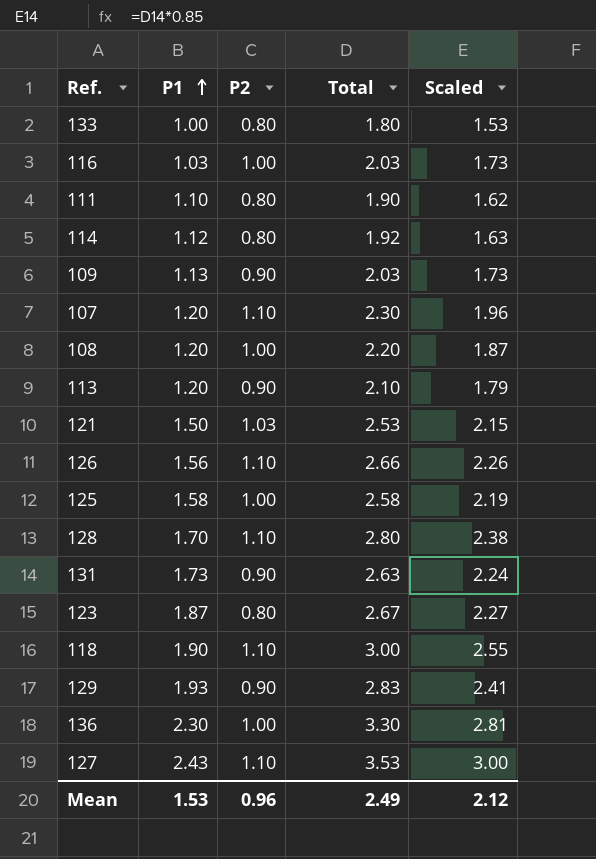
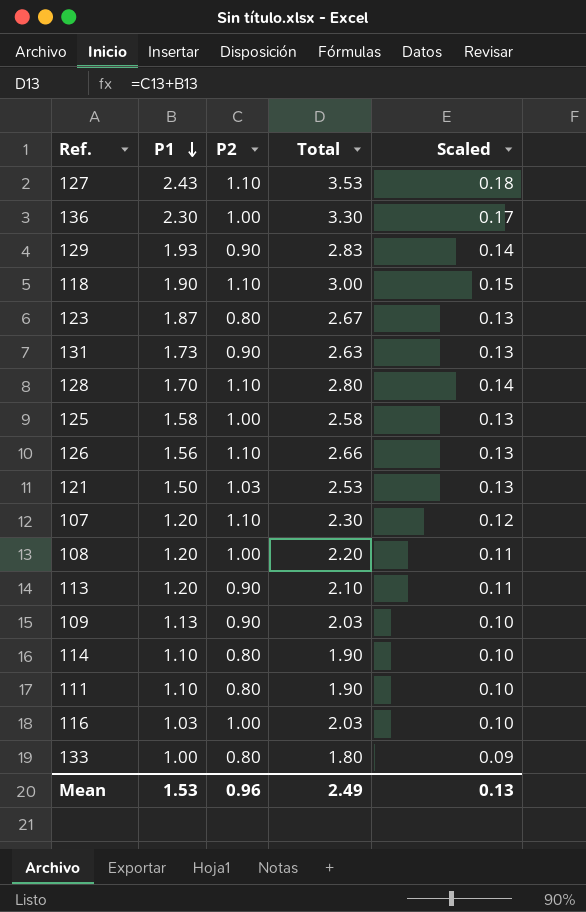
row order: P1 ascending -> P1 descending
column Scaled | formula: [Total] * 0.85 -> [Total] * 0.05
114 | P1: 1.12 -> 1.10
114 | Total: 1.92 -> 1.90
Mean | Scaled: 2.12 -> 0.13

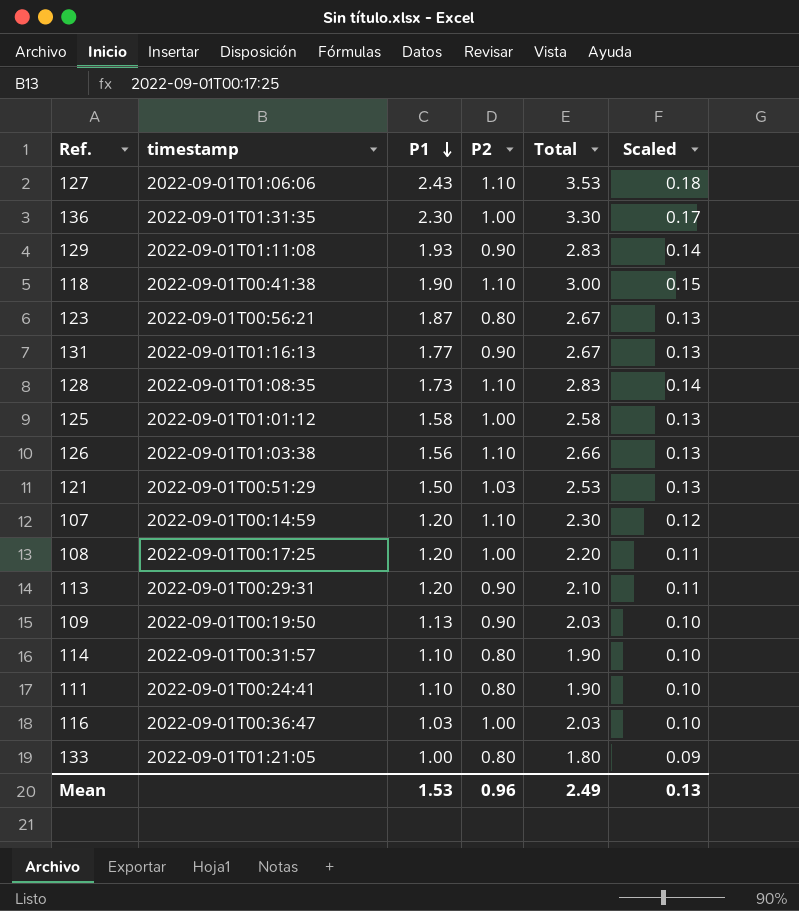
column timestamp | position: none -> 2
131 | P1: 1.73 -> 1.77
131 | Total: 2.63 -> 2.67
128 | P1: 1.70 -> 1.73
128 | Total: 2.80 -> 2.83

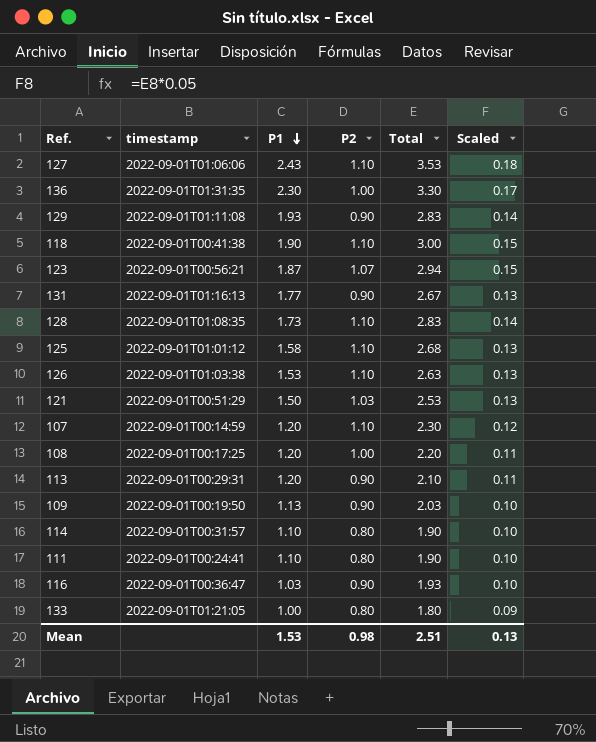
123 | P2: 0.80 -> 1.07
123 | Total: 2.67 -> 2.94
123 | Scaled: 0.13 -> 0.15
125 | P2: 1.00 -> 1.10
125 | Total: 2.58 -> 2.68
126 | P1: 1.56 -> 1.53
126 | Total: 2.66 -> 2.63
116 | P2: 1.00 -> 0.90
116 | Total: 2.03 -> 1.93
Mean | P2: 0.96 -> 0.98
Mean | Total: 2.49 -> 2.51

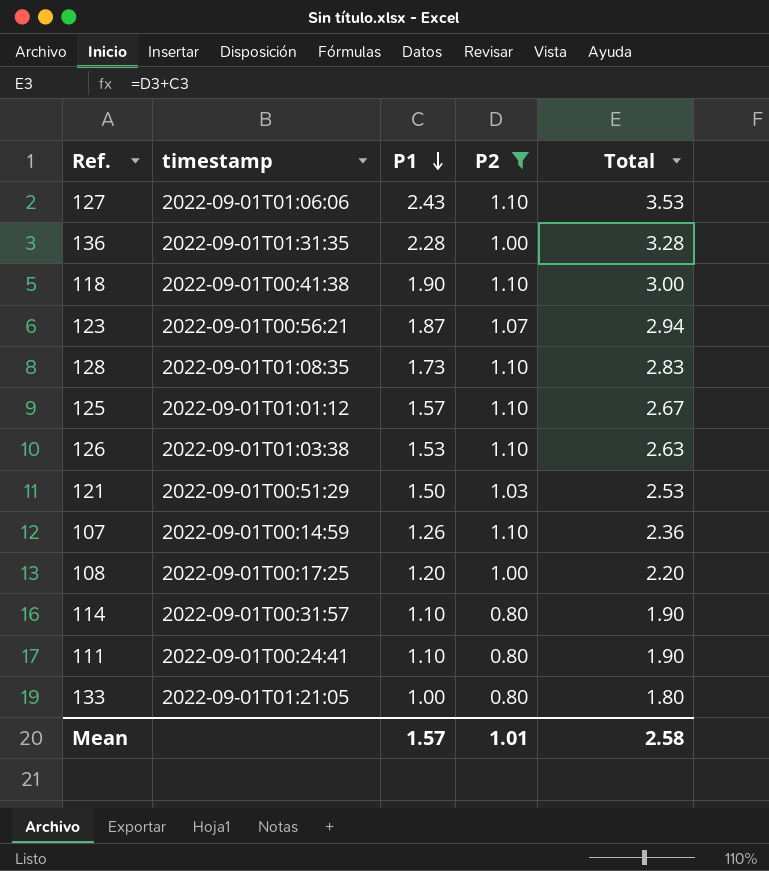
filter: none -> P2 != 0.90
column Scaled | formula: [Total] * 0.05 -> none
136 | P1: 2.30 -> 2.28
136 | Total: 3.30 -> 3.28
125 | P1: 1.58 -> 1.57
125 | Total: 2.68 -> 2.67
107 | P1: 1.20 -> 1.26
107 | Total: 2.30 -> 2.36
Mean | P1: 1.53 -> 1.57
Mean | P2: 0.98 -> 1.01
Mean | Total: 2.51 -> 2.58

